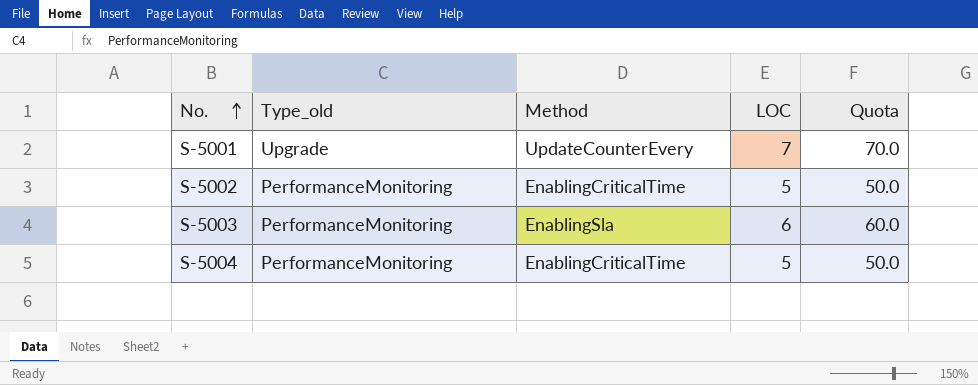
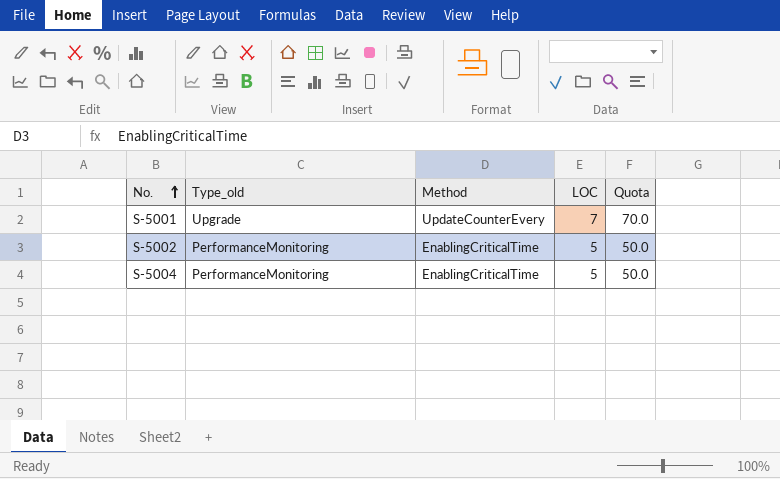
row S-5003: PerformanceMonitoring | EnablingSla | 6 | 60.0 -> none

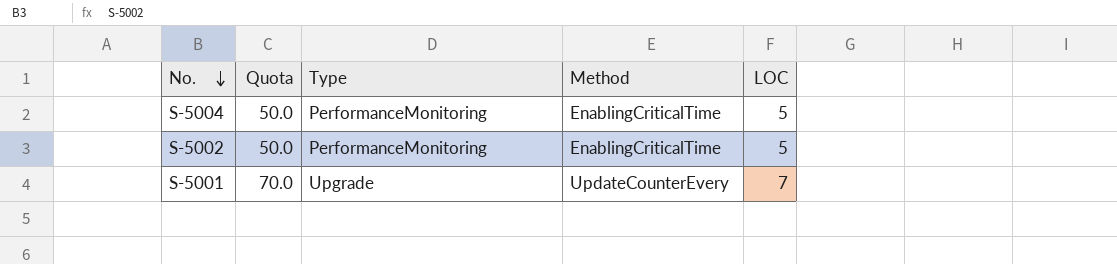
row order: No. ascending -> No. descending
column Quota | position: 5 -> 2
column name: Type_old -> Type

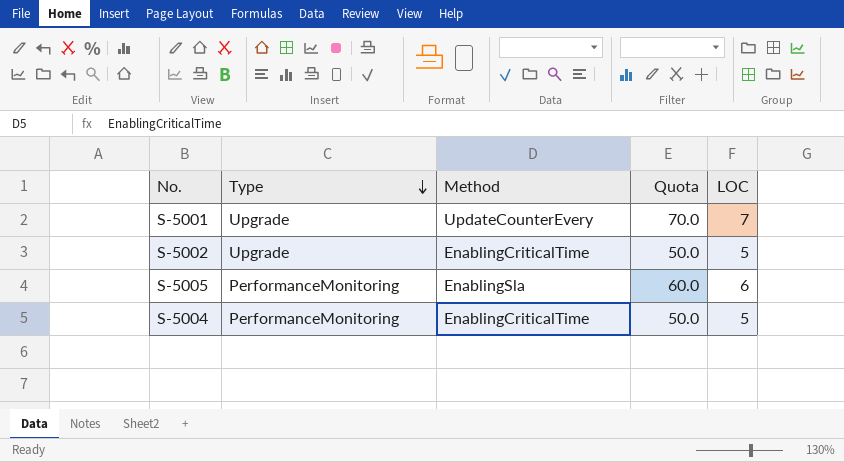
row order: No. descending -> Type descending
column Quota | position: 2 -> 4
S-5002 | Type: PerformanceMonitoring -> Upgrade
row S-5005: none -> PerformanceMonitoring | EnablingSla | 60.0 | 6

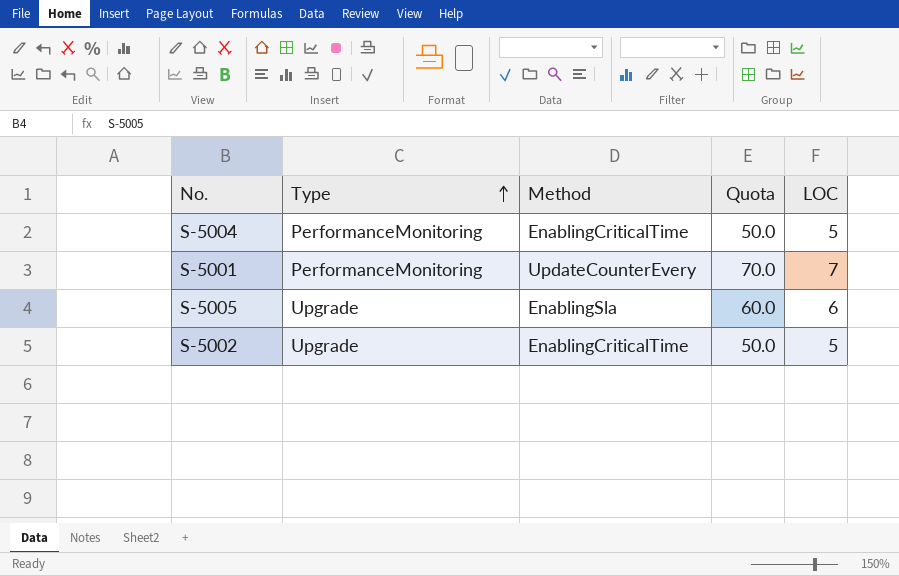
row order: Type descending -> Type ascending
S-5001 | Type: Upgrade -> PerformanceMonitoring
S-5005 | Type: PerformanceMonitoring -> Upgrade

